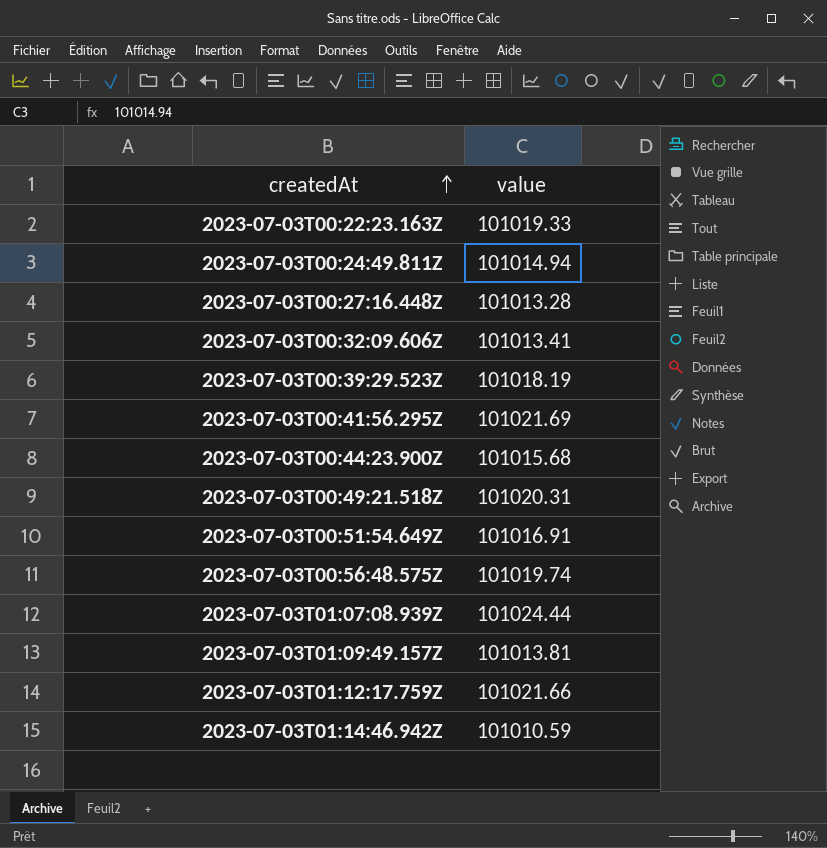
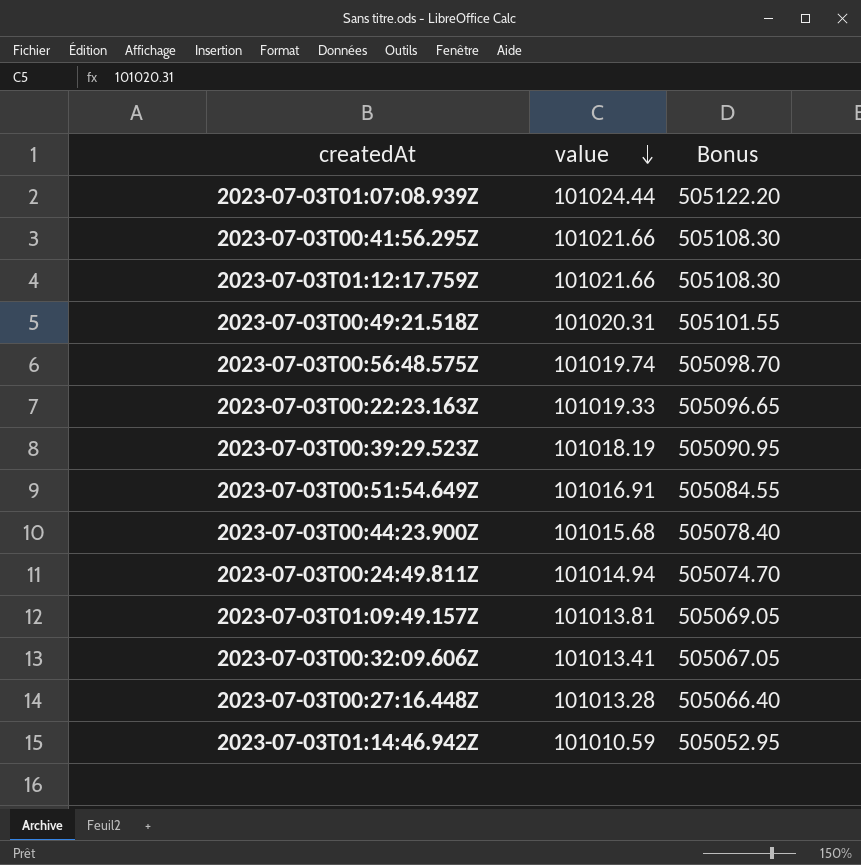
row order: createdAt ascending -> value descending
column Bonus | formula: none -> [value] * 5
2023-07-03T00:41:56.295Z | value: 101021.69 -> 101021.66

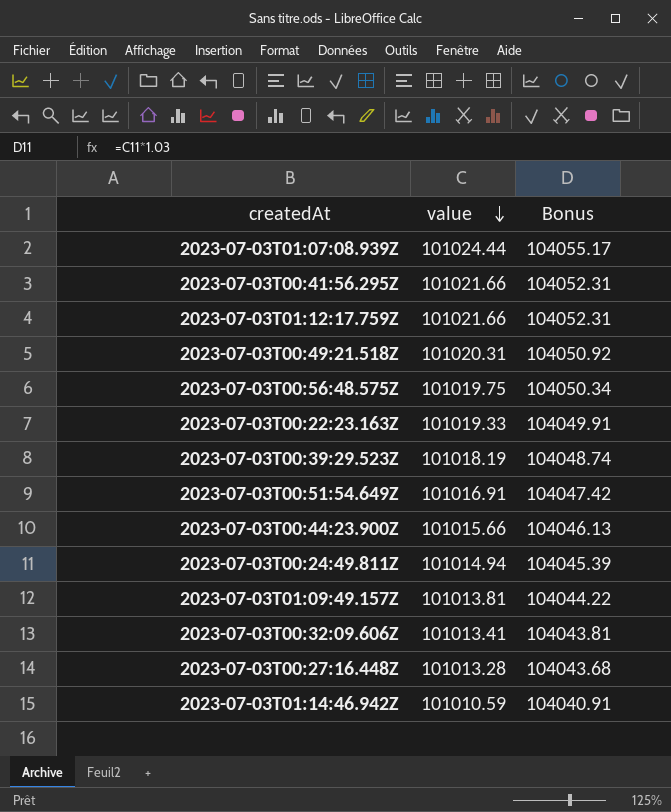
column Bonus | formula: [value] * 5 -> [value] * 1.03
2023-07-03T00:56:48.575Z | value: 101019.74 -> 101019.75
2023-07-03T00:44:23.900Z | value: 101015.68 -> 101015.66

